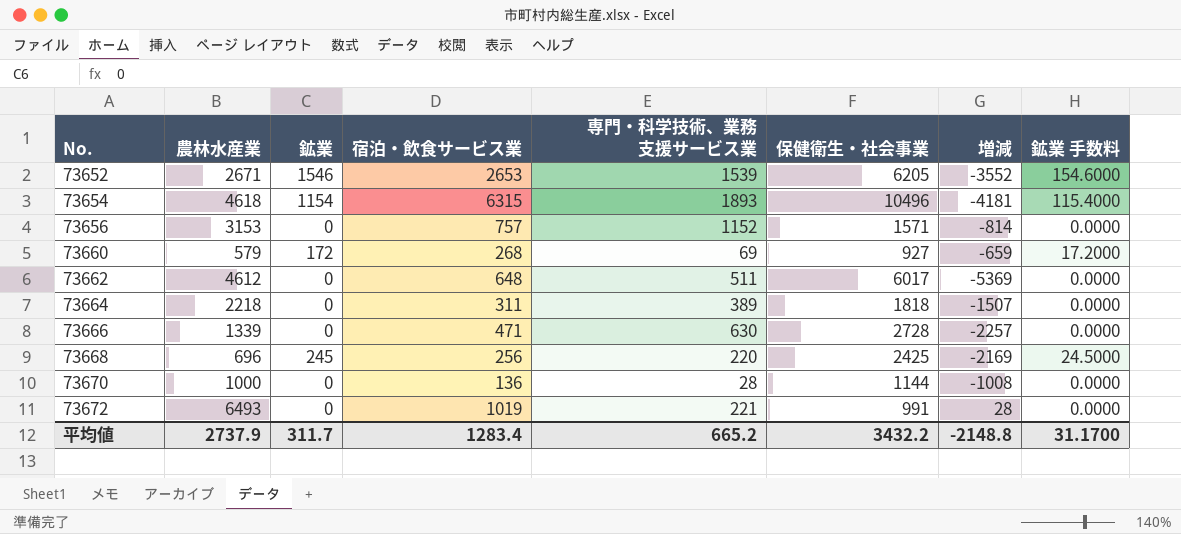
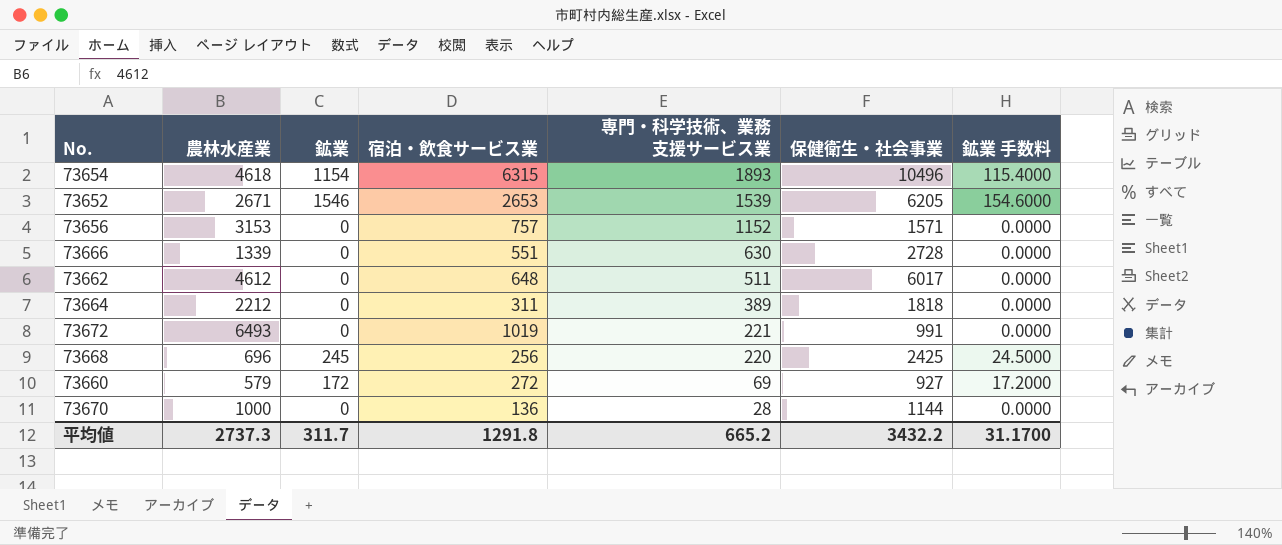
row order: No. ascending -> 専門・科学技術、業務支援サービス業 descending
column 増減 | formula: [宿泊・飲食サービス業] - [保健衛生・社会事業] -> none
73666 | 宿泊・飲食サービス業: 471 -> 551
73664 | 農林水産業: 2218 -> 2212
73660 | 宿泊・飲食サービス業: 268 -> 272
平均値 | 農林水産業: 2737.9 -> 2737.3
平均値 | 宿泊・飲食サービス業: 1283.4 -> 1291.8

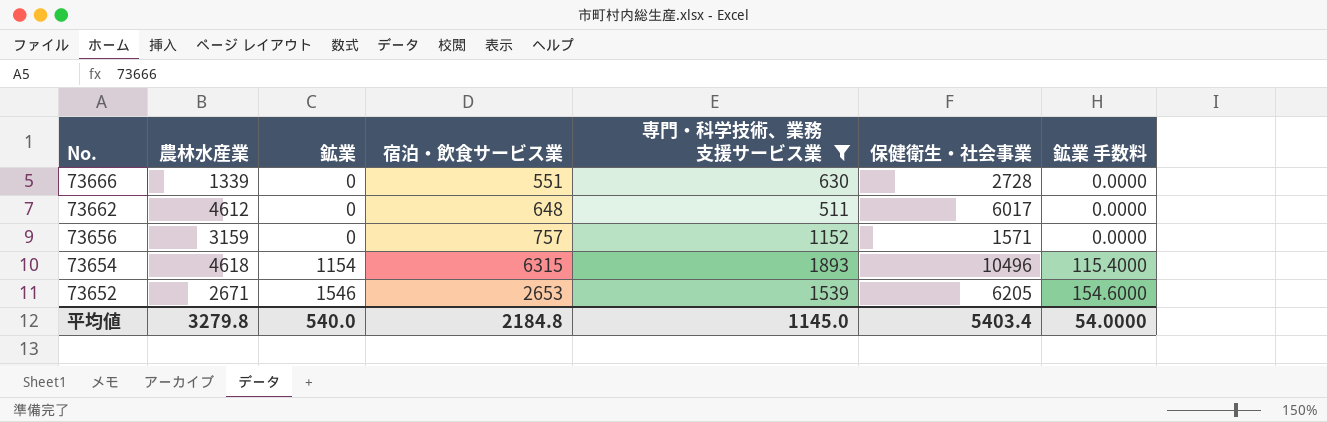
filter: none -> 専門・科学技術、業務支援サービス業 >= 511
row order: 専門・科学技術、業務支援サービス業 descending -> No. descending
73656 | 農林水産業: 3153 -> 3159
平均値 | 農林水産業: 2737.3 -> 3279.8
平均値 | 鉱業: 311.7 -> 540.0
平均値 | 宿泊・飲食サービス業: 1291.8 -> 2184.8
平均値 | 専門・科学技術、業務支援サービス業: 665.2 -> 1145.0
平均値 | 保健衛生・社会事業: 3432.2 -> 5403.4
平均値 | 鉱業 手数料: 31.1700 -> 54.0000

